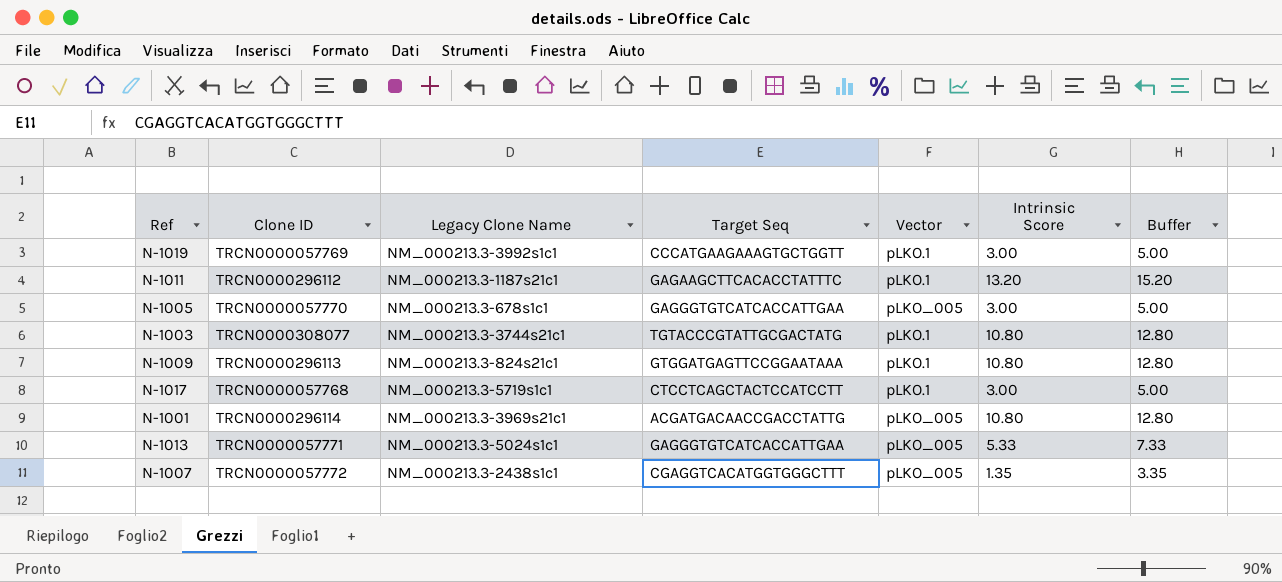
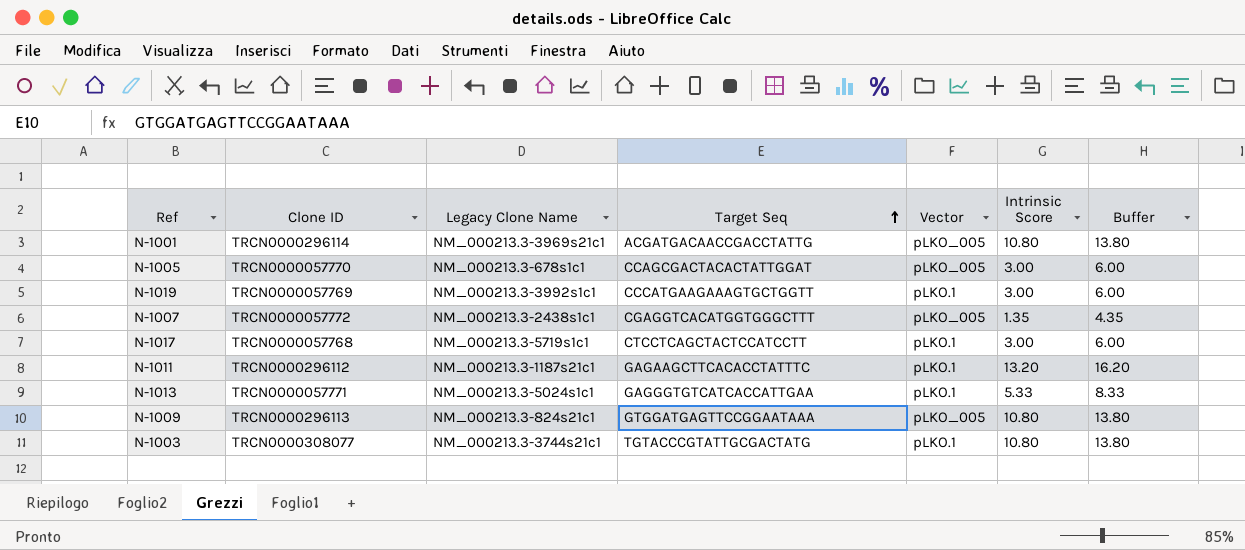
row order: none -> Target Seq ascending
column Buffer | formula: [Intrinsic Score] + 2 -> [Intrinsic Score] + 3
N-1005 | Target Seq: GAGGGTGTCATCACCATTGAA -> CCAGCGACTACACTATTGGAT
N-1013 | Vector: pLKO_005 -> pLKO.1
N-1009 | Vector: pLKO.1 -> pLKO_005

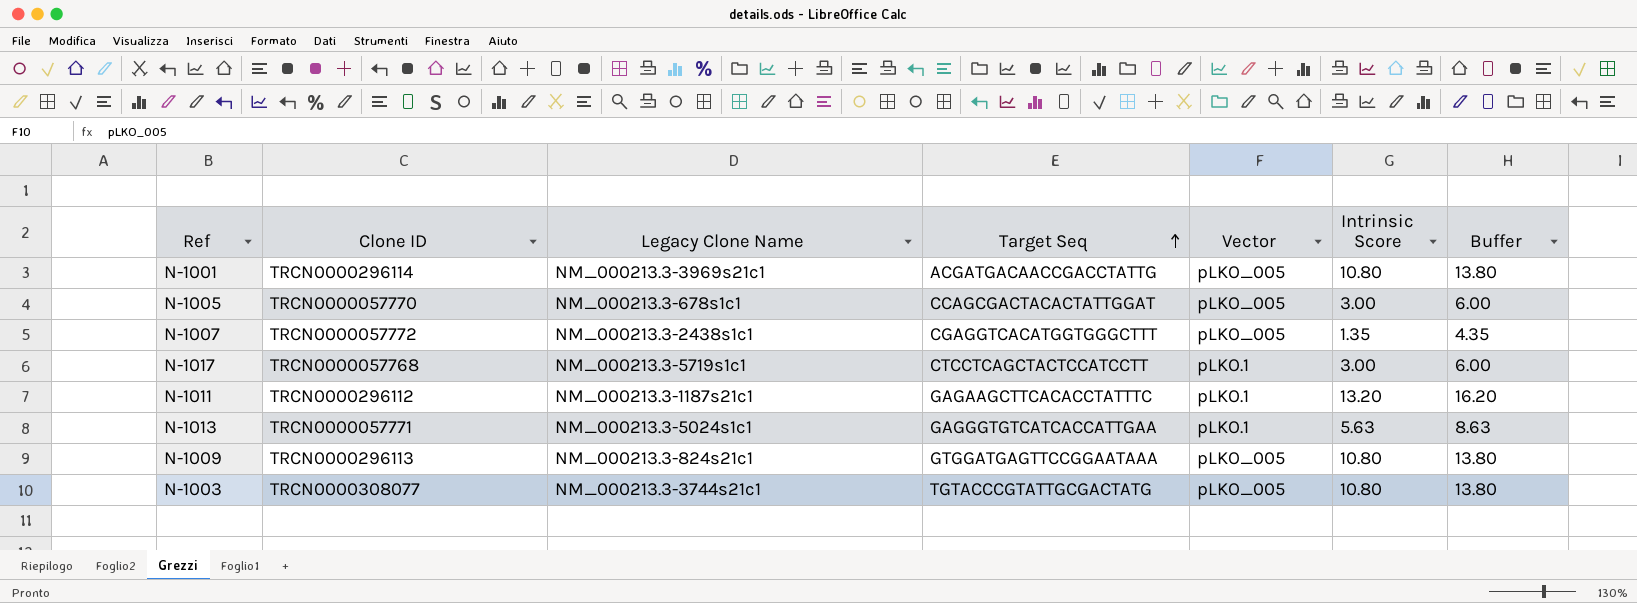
row N-1019: TRCN0000057769 | NM_000213.3-3992s1c1 | CCCATGAAGAAAGTGCTGGTT | pLKO.1 | 3.00 | 6.00 -> none
N-1013 | Intrinsic Score: 5.33 -> 5.63
N-1013 | Buffer: 8.33 -> 8.63
N-1003 | Vector: pLKO.1 -> pLKO_005

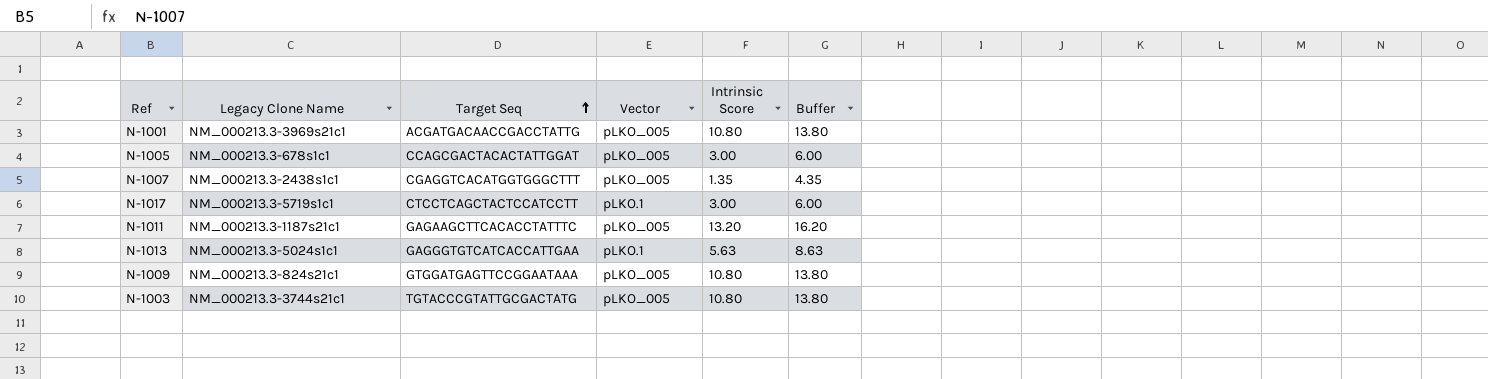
column Clone ID | position: 2 -> none
N-1011 | Vector: pLKO.1 -> pLKO_005

